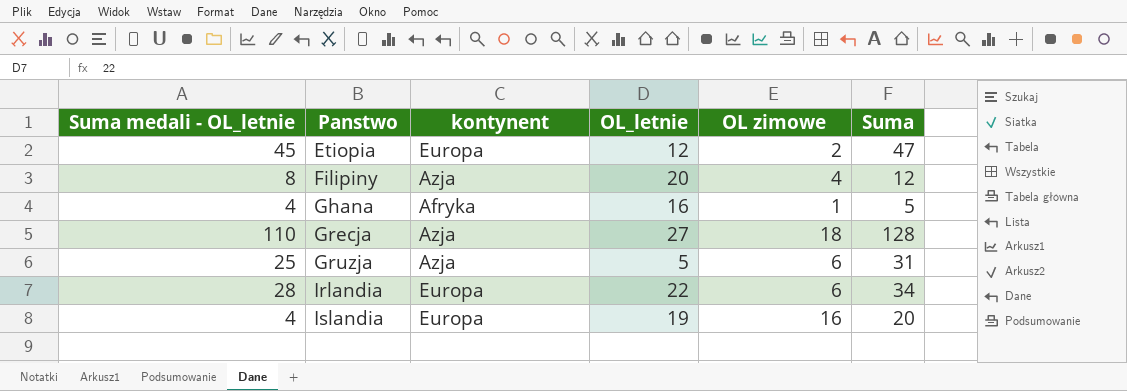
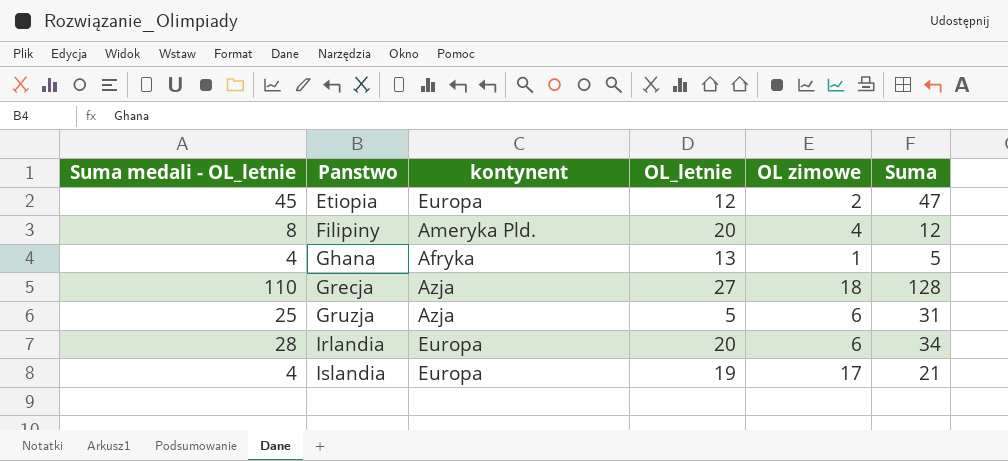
Filipiny | kontynent: Azja -> Ameryka Pld.
Ghana | OL_letnie: 16 -> 13
Irlandia | OL_letnie: 22 -> 20
Islandia | OL zimowe: 16 -> 17
Islandia | Suma: 20 -> 21

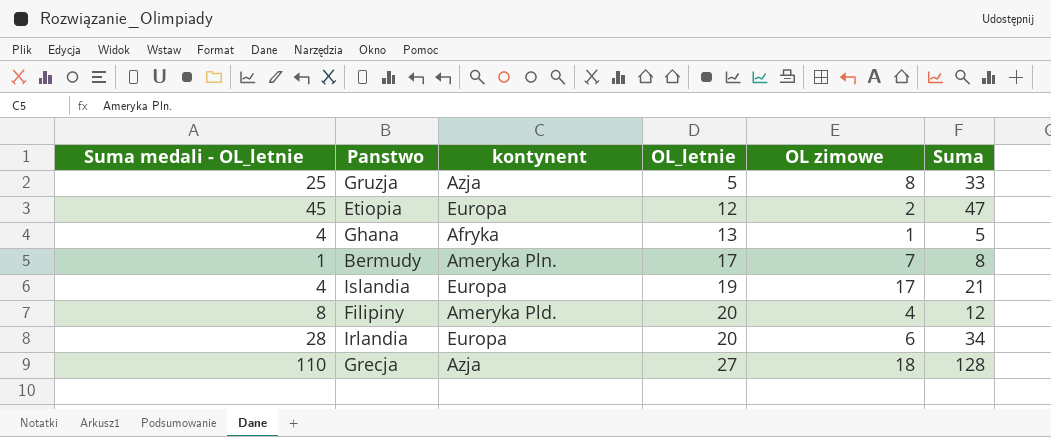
row order: Panstwo ascending -> OL_letnie ascending
Gruzja | OL zimowe: 6 -> 8
Gruzja | Suma: 31 -> 33
row Bermudy: none -> 1 | Ameryka Pln. | 17 | 7 | 8

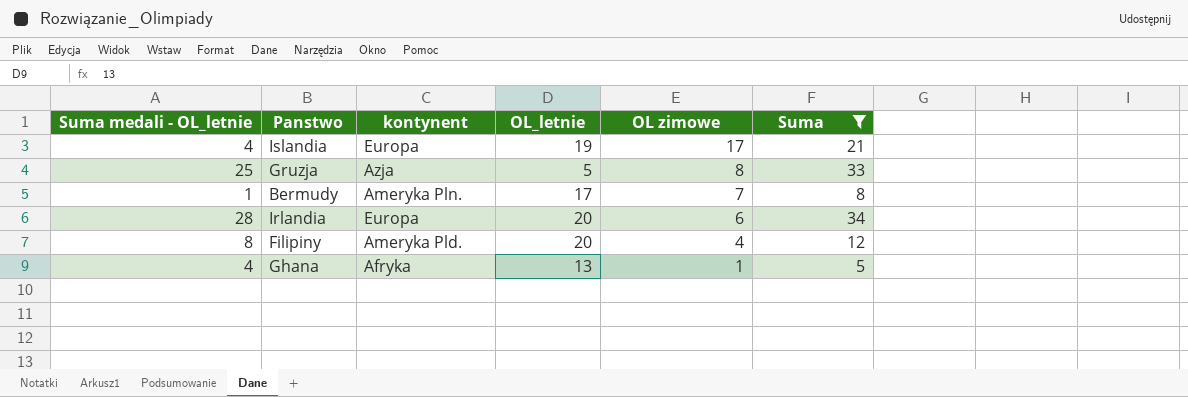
filter: none -> Suma <= 34
row order: OL_letnie ascending -> OL zimowe descending

